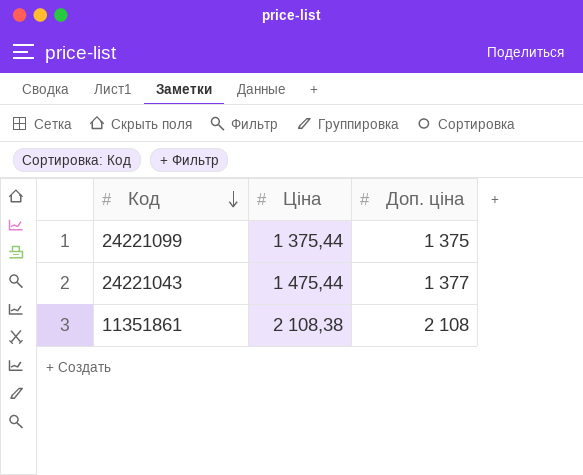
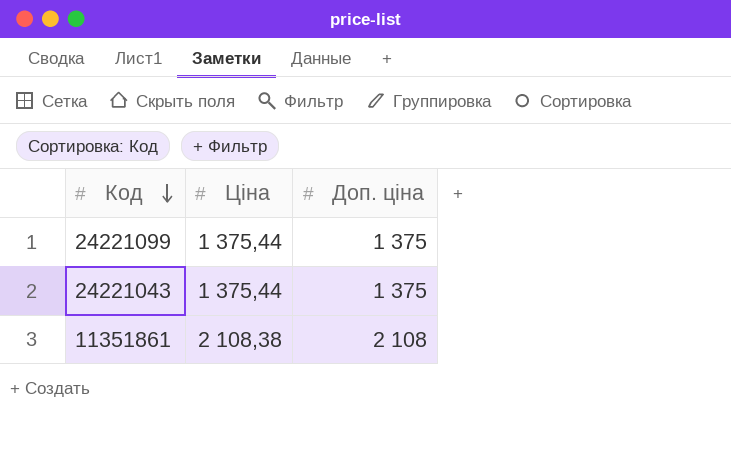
24221043 | Ціна: 1 475,44 -> 1 375,44
24221043 | Доп. ціна: 1 377 -> 1 375

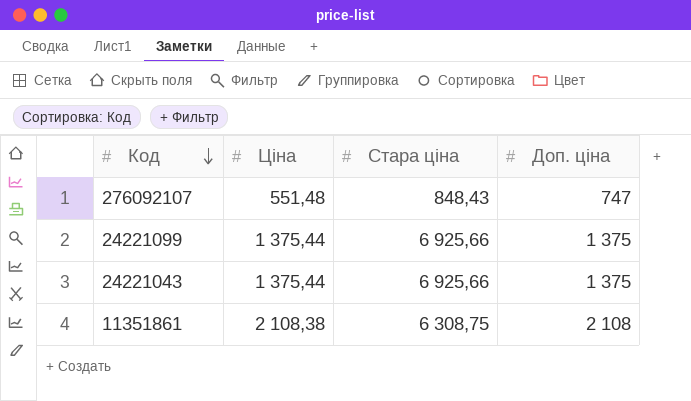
column Стара ціна | position: none -> 3
row 276092107: none -> 551,48 | 848,43 | 747

